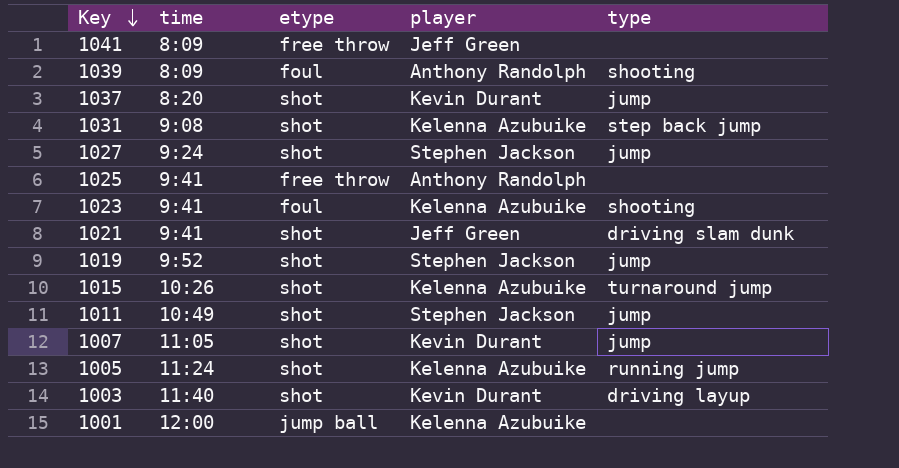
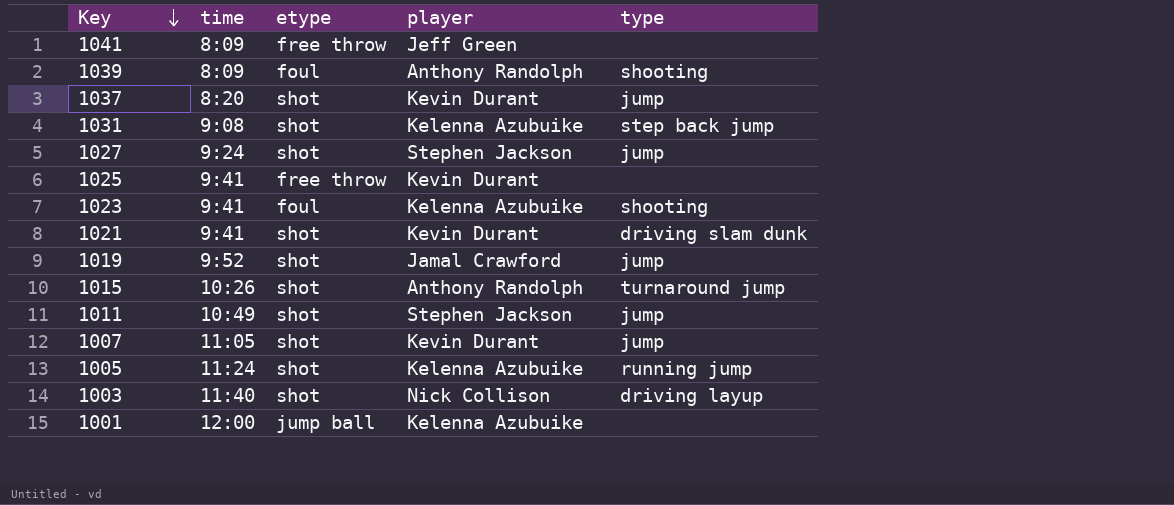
1025 | player: Anthony Randolph -> Kevin Durant
1021 | player: Jeff Green -> Kevin Durant
1019 | player: Stephen Jackson -> Jamal Crawford
1015 | player: Kelenna Azubuike -> Anthony Randolph
1003 | player: Kevin Durant -> Nick Collison

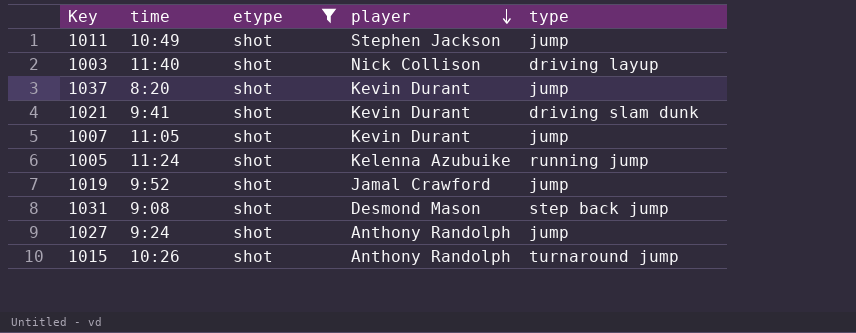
filter: none -> etype = shot
row order: Key descending -> player descending
1031 | player: Kelenna Azubuike -> Desmond Mason
1027 | player: Stephen Jackson -> Anthony Randolph

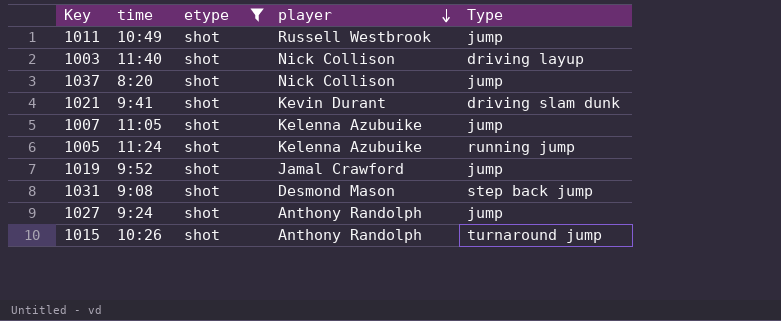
column name: type -> Type
1011 | player: Stephen Jackson -> Russell Westbrook
1037 | player: Kevin Durant -> Nick Collison
1007 | player: Kevin Durant -> Kelenna Azubuike

